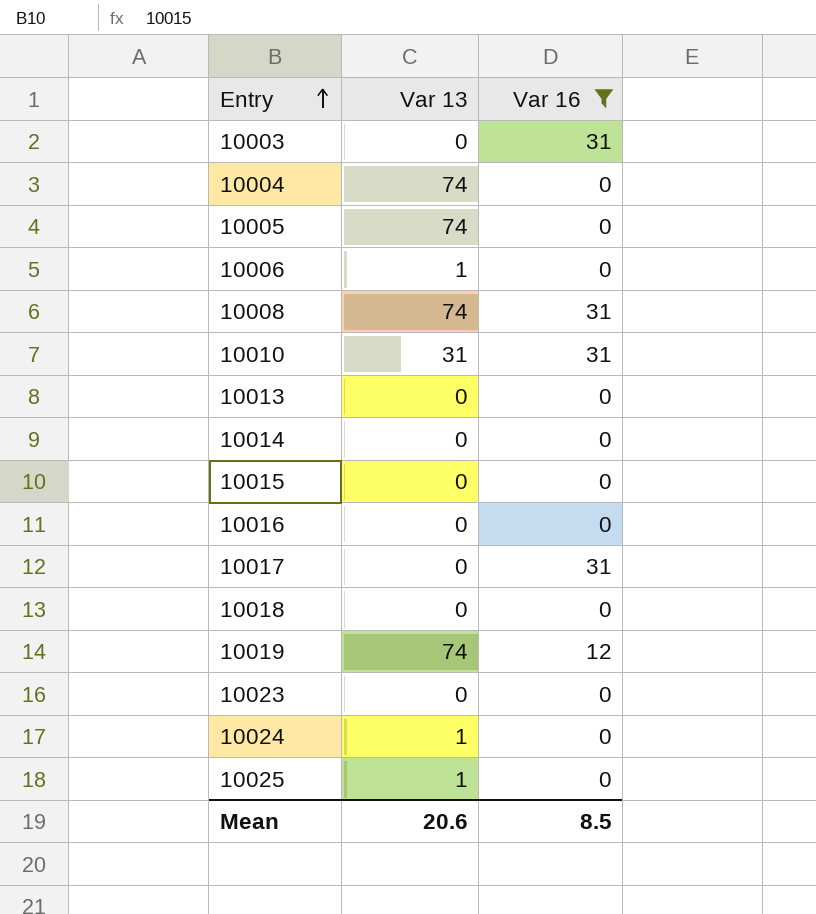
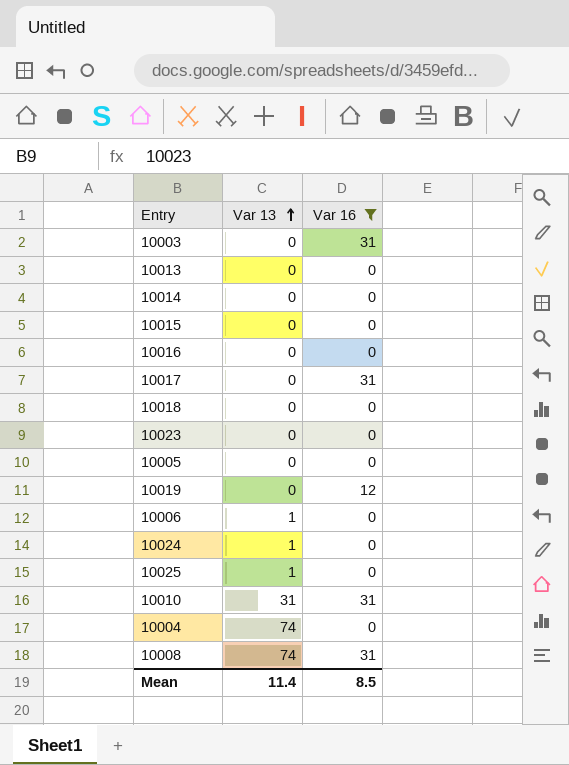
row order: Entry ascending -> Var 13 ascending
10005 | Var 13: 74 -> 0
10019 | Var 13: 74 -> 0
Mean | Var 13: 20.6 -> 11.4

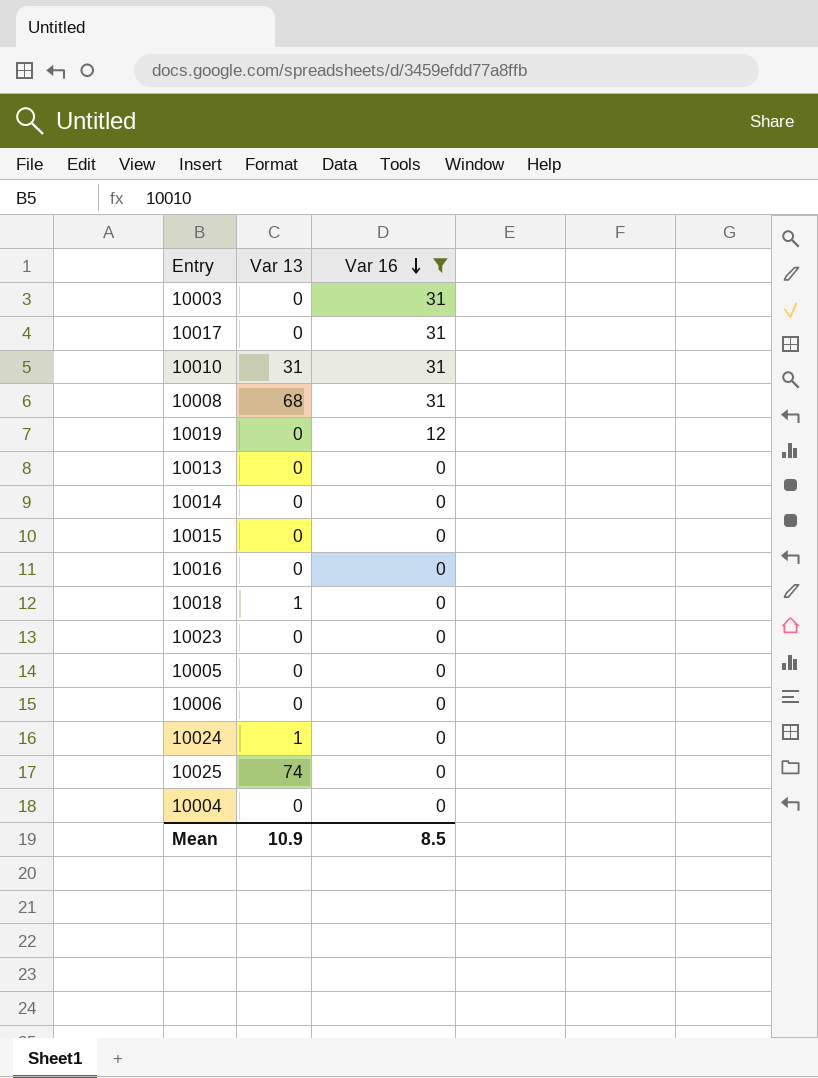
row order: Var 13 ascending -> Var 16 descending
10008 | Var 13: 74 -> 68
10018 | Var 13: 0 -> 1
10006 | Var 13: 1 -> 0
10025 | Var 13: 1 -> 74
10004 | Var 13: 74 -> 0
Mean | Var 13: 11.4 -> 10.9

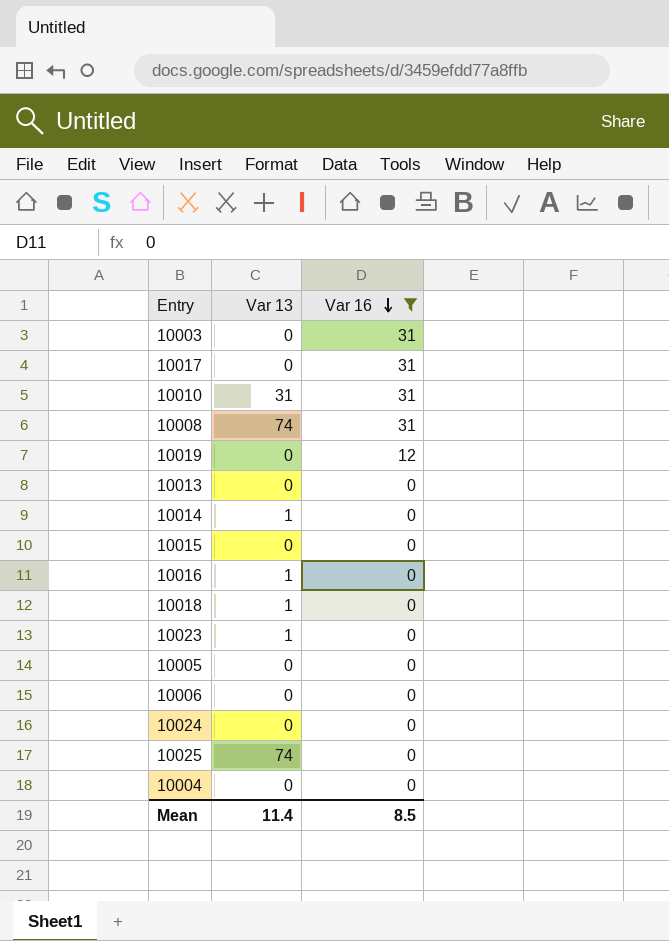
10008 | Var 13: 68 -> 74
10014 | Var 13: 0 -> 1
10016 | Var 13: 0 -> 1
10023 | Var 13: 0 -> 1
10024 | Var 13: 1 -> 0
Mean | Var 13: 10.9 -> 11.4

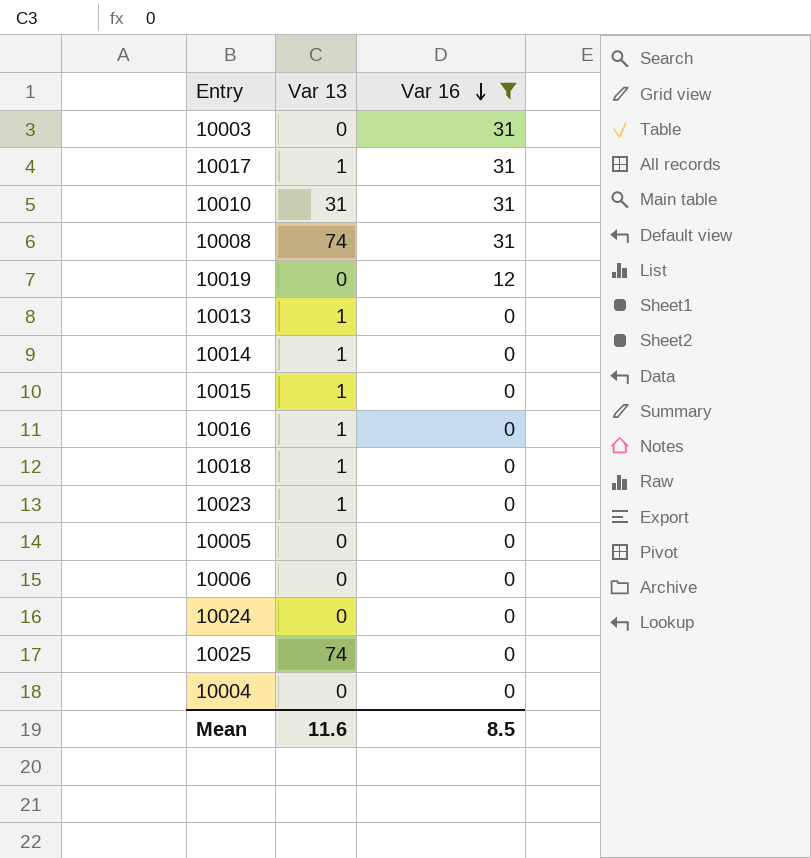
10017 | Var 13: 0 -> 1
10013 | Var 13: 0 -> 1
10015 | Var 13: 0 -> 1
Mean | Var 13: 11.4 -> 11.6

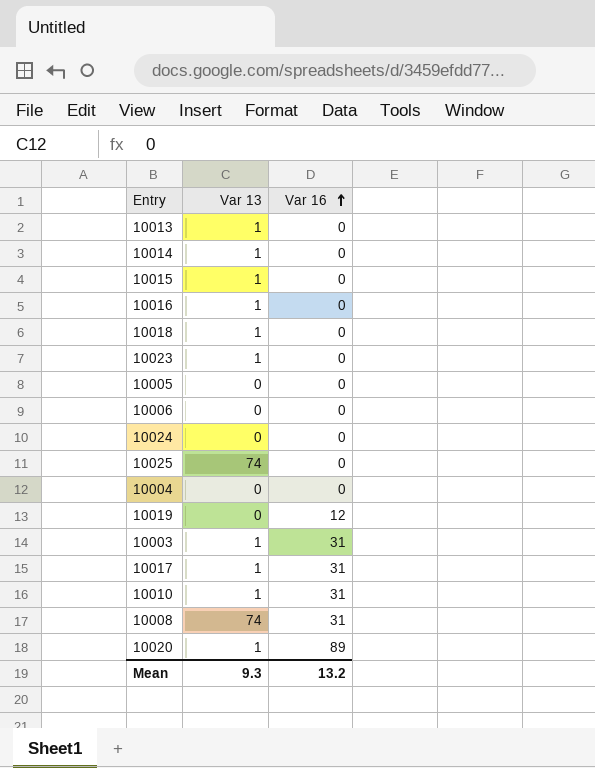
filter: Var 16 != 89 -> none
row order: Var 16 descending -> Var 16 ascending
10003 | Var 13: 0 -> 1
10010 | Var 13: 31 -> 1
Mean | Var 13: 11.6 -> 9.3
Mean | Var 16: 8.5 -> 13.2

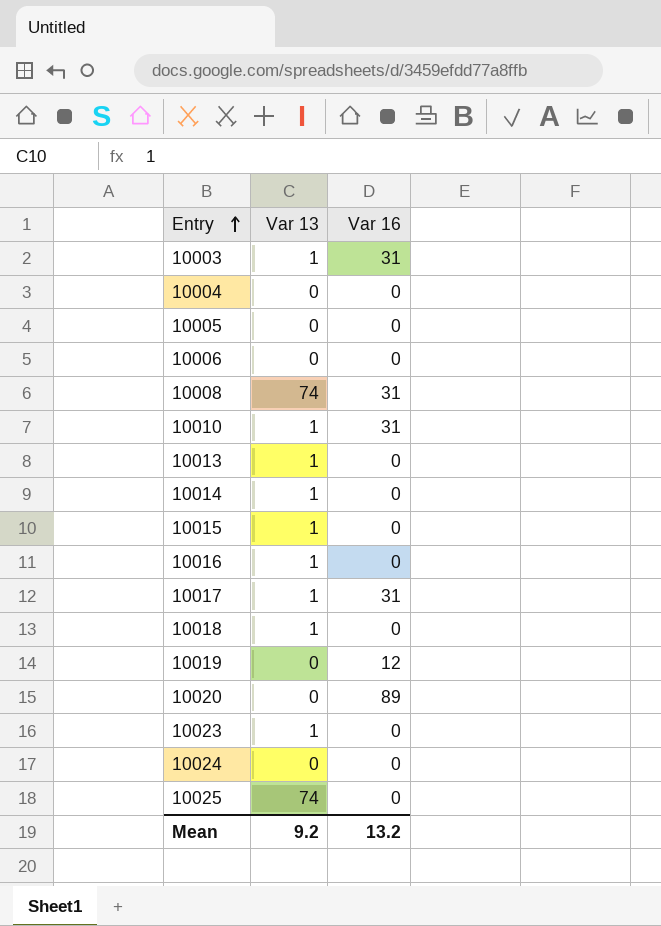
row order: Var 16 ascending -> Entry ascending
10020 | Var 13: 1 -> 0
Mean | Var 13: 9.3 -> 9.2

